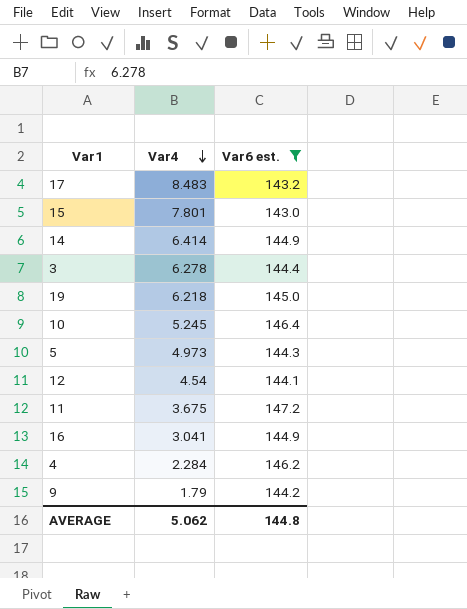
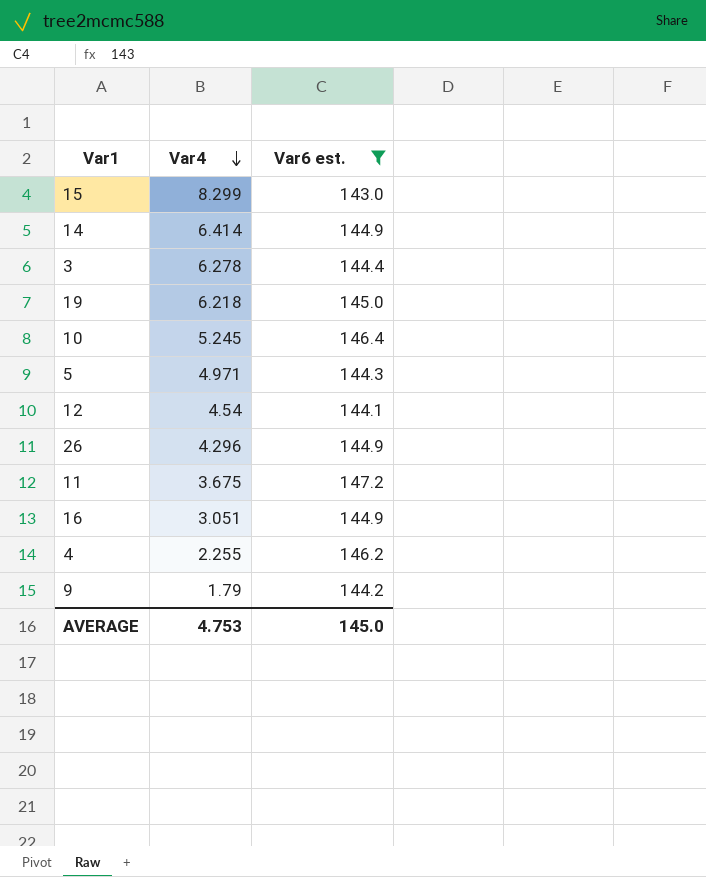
row 17: 8.483 | 143.2 -> none
15 | Var4: 7.801 -> 8.299
5 | Var4: 4.973 -> 4.971
row 26: none -> 4.296 | 144.9
16 | Var4: 3.041 -> 3.051
4 | Var4: 2.284 -> 2.255
AVERAGE | Var4: 5.062 -> 4.753
AVERAGE | Var6 est.: 144.8 -> 145.0

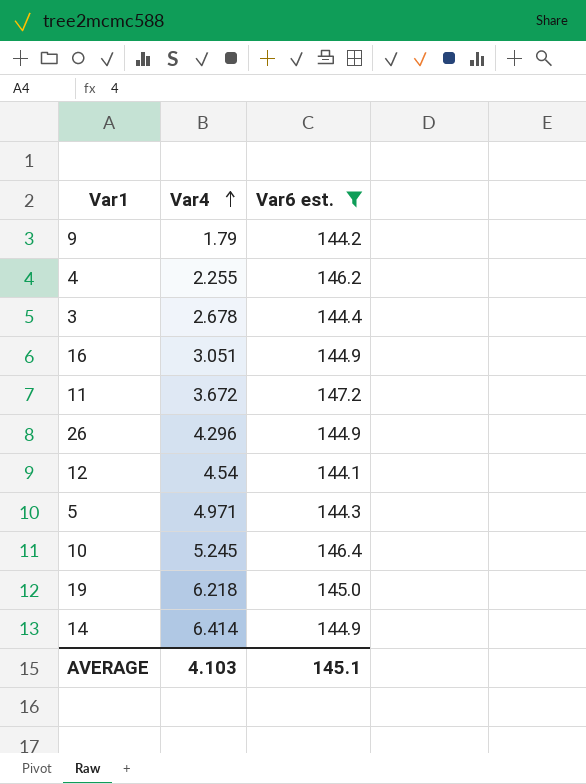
row order: Var4 descending -> Var4 ascending
row 15: 8.299 | 143.0 -> none
3 | Var4: 6.278 -> 2.678
11 | Var4: 3.675 -> 3.672
AVERAGE | Var4: 4.753 -> 4.103
AVERAGE | Var6 est.: 145.0 -> 145.1

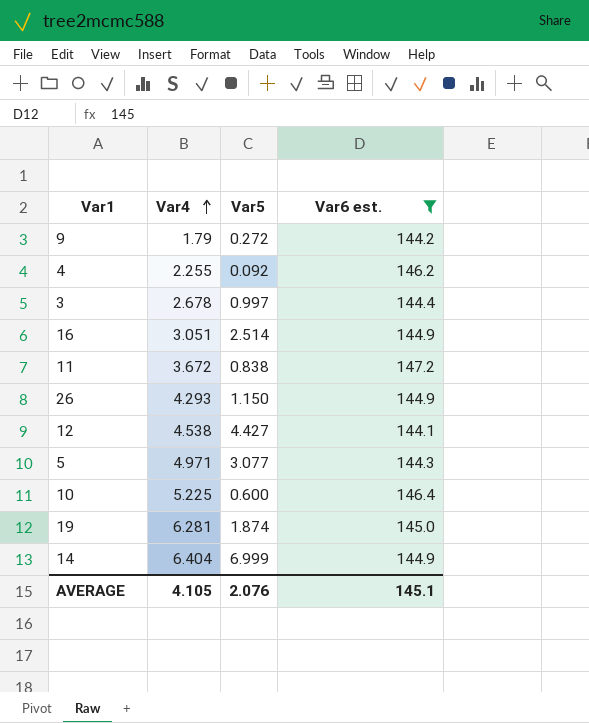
column Var5 | position: none -> 3
26 | Var4: 4.296 -> 4.293
12 | Var4: 4.54 -> 4.538
10 | Var4: 5.245 -> 5.225
19 | Var4: 6.218 -> 6.281
14 | Var4: 6.414 -> 6.404
AVERAGE | Var4: 4.103 -> 4.105

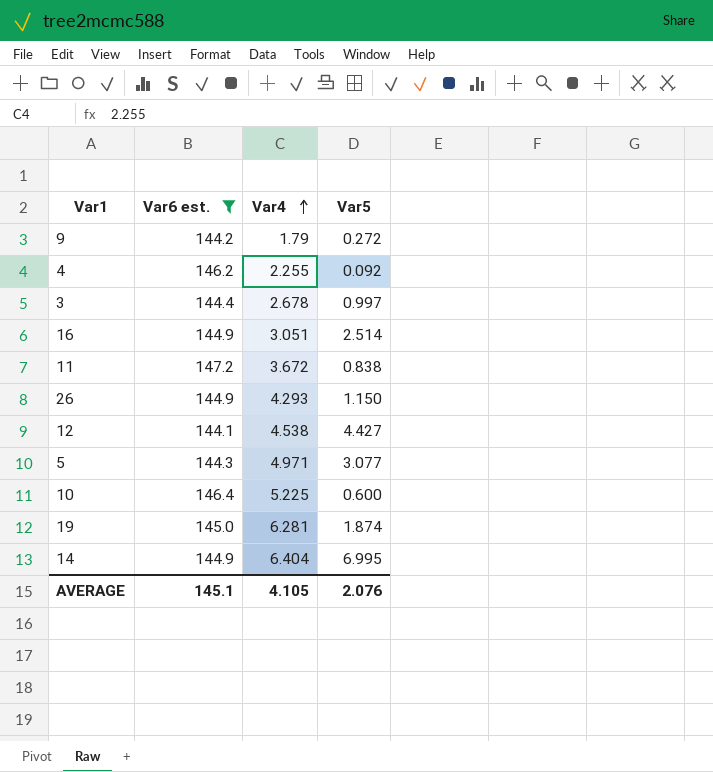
column Var6 est. | position: 4 -> 2
14 | Var5: 6.999 -> 6.995

